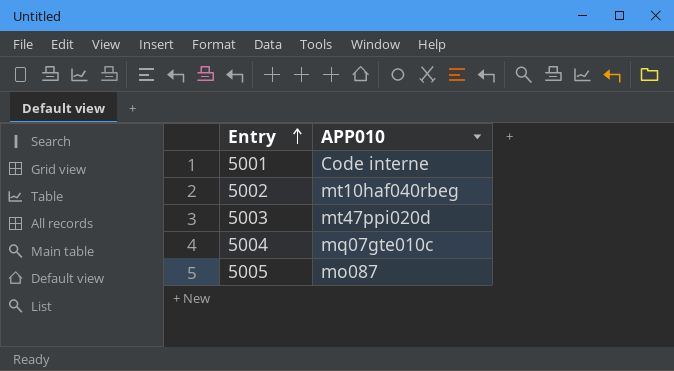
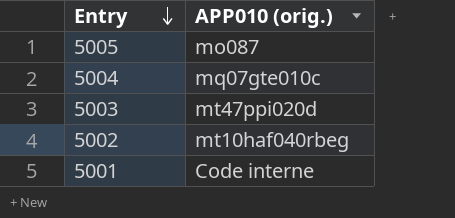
row order: Entry ascending -> Entry descending
column name: APP010 -> APP010 (orig.)

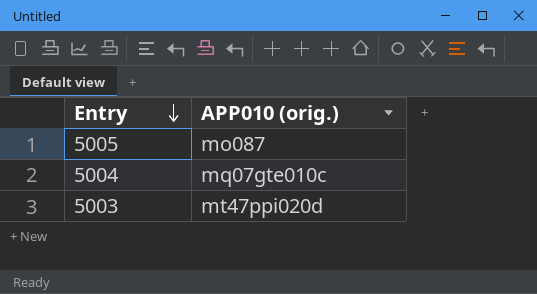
row 5002: mt10haf040rbeg -> none
row 5001: Code interne -> none

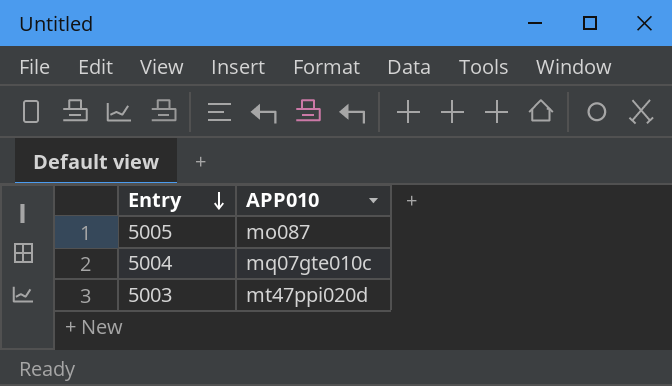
column name: APP010 (orig.) -> APP010

